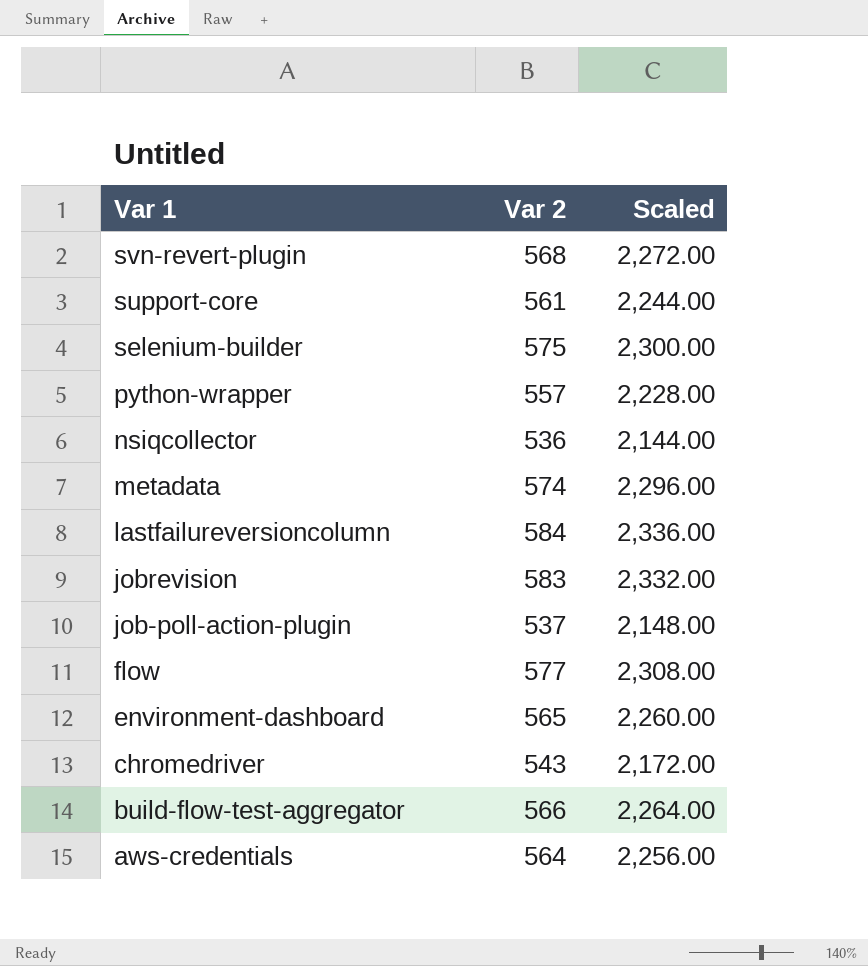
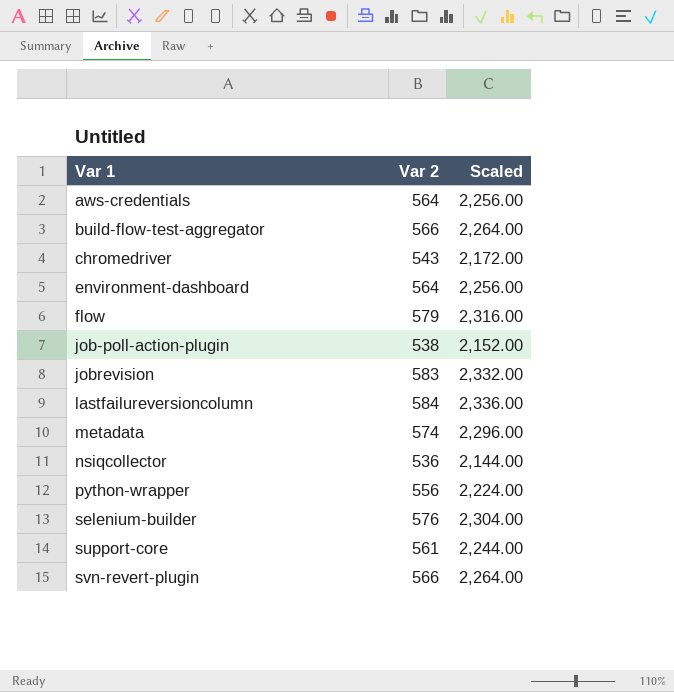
row order: Var 1 descending -> Var 1 ascending
environment-dashboard | Var 2: 565 -> 564
environment-dashboard | Scaled: 2,260.00 -> 2,256.00
flow | Var 2: 577 -> 579
flow | Scaled: 2,308.00 -> 2,316.00
job-poll-action-plugin | Var 2: 537 -> 538
job-poll-action-plugin | Scaled: 2,148.00 -> 2,152.00
python-wrapper | Var 2: 557 -> 556
python-wrapper | Scaled: 2,228.00 -> 2,224.00
selenium-builder | Var 2: 575 -> 576
selenium-builder | Scaled: 2,300.00 -> 2,304.00
svn-revert-plugin | Var 2: 568 -> 566
svn-revert-plugin | Scaled: 2,272.00 -> 2,264.00

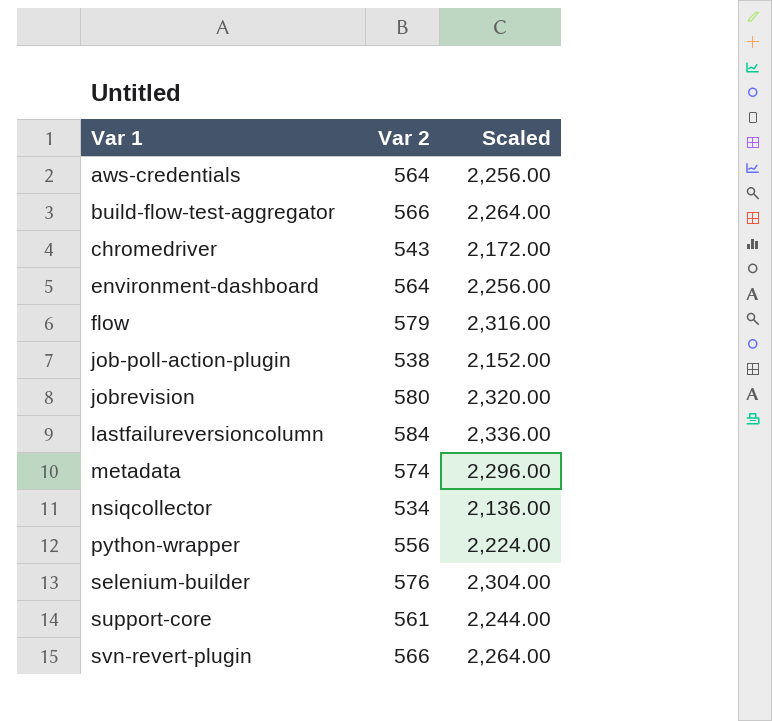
jobrevision | Var 2: 583 -> 580
jobrevision | Scaled: 2,332.00 -> 2,320.00
nsiqcollector | Var 2: 536 -> 534
nsiqcollector | Scaled: 2,144.00 -> 2,136.00

